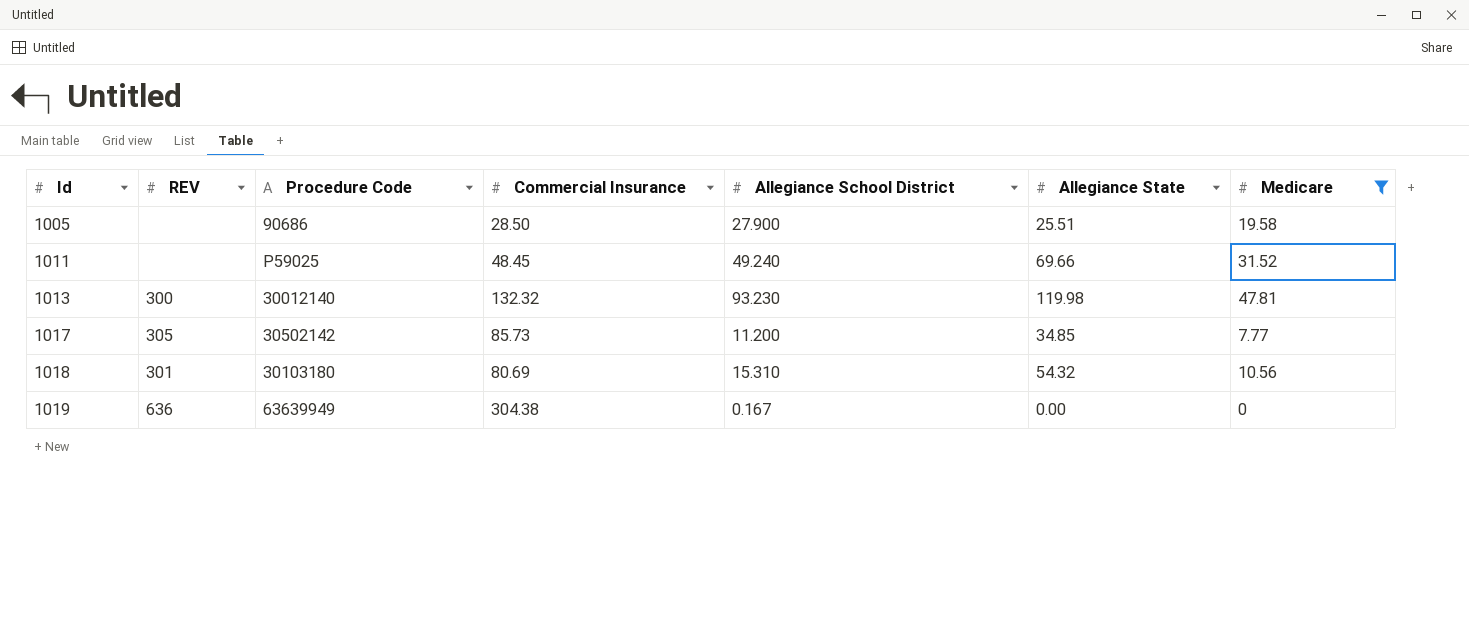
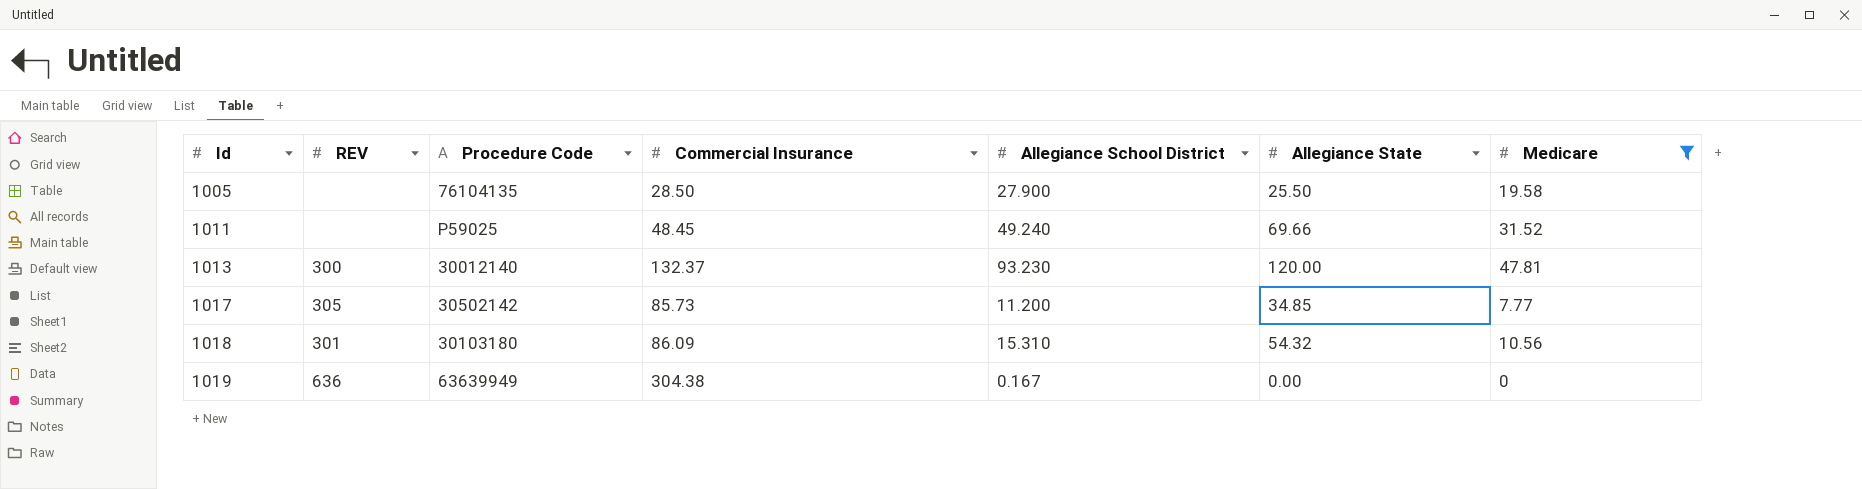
1005 | Procedure Code: 90686 -> 76104135
1005 | Allegiance State: 25.51 -> 25.50
1013 | Commercial Insurance: 132.32 -> 132.37
1013 | Allegiance State: 119.98 -> 120.00
1018 | Commercial Insurance: 80.69 -> 86.09

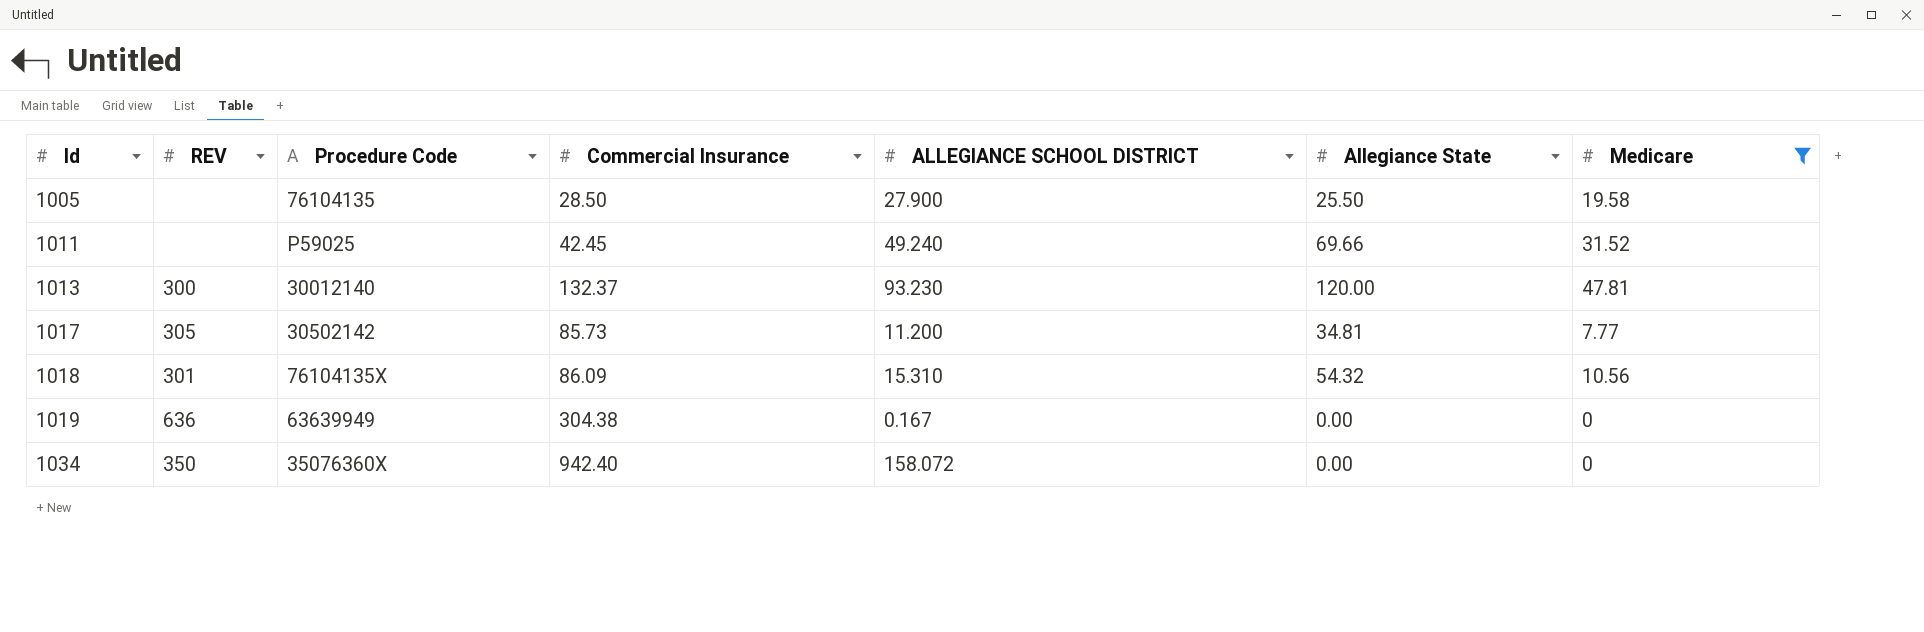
column name: Allegiance School District -> ALLEGIANCE SCHOOL DISTRICT
1011 | Commercial Insurance: 48.45 -> 42.45
1017 | Allegiance State: 34.85 -> 34.81
1018 | Procedure Code: 30103180 -> 76104135X
row 1034: none -> 350 | 35076360X | 942.40 | 158.072 | 0.00 | 0

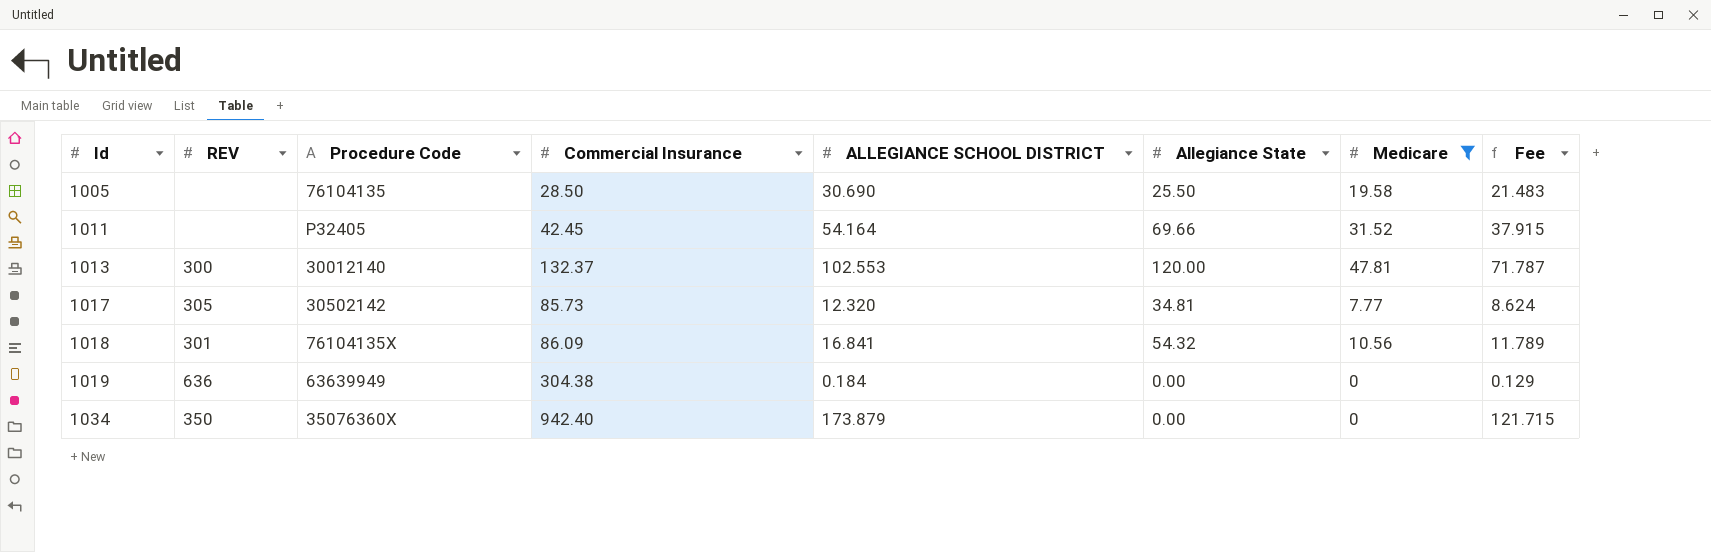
column Fee | formula: none -> [ALLEGIANCE SCHOOL DISTRICT] * 0.7
1005 | ALLEGIANCE SCHOOL DISTRICT: 27.900 -> 30.690
1011 | Procedure Code: P59025 -> P32405
1011 | ALLEGIANCE SCHOOL DISTRICT: 49.240 -> 54.164
1013 | ALLEGIANCE SCHOOL DISTRICT: 93.230 -> 102.553
1017 | ALLEGIANCE SCHOOL DISTRICT: 11.200 -> 12.320
1018 | ALLEGIANCE SCHOOL DISTRICT: 15.310 -> 16.841
1019 | ALLEGIANCE SCHOOL DISTRICT: 0.167 -> 0.184
1034 | ALLEGIANCE SCHOOL DISTRICT: 158.072 -> 173.879

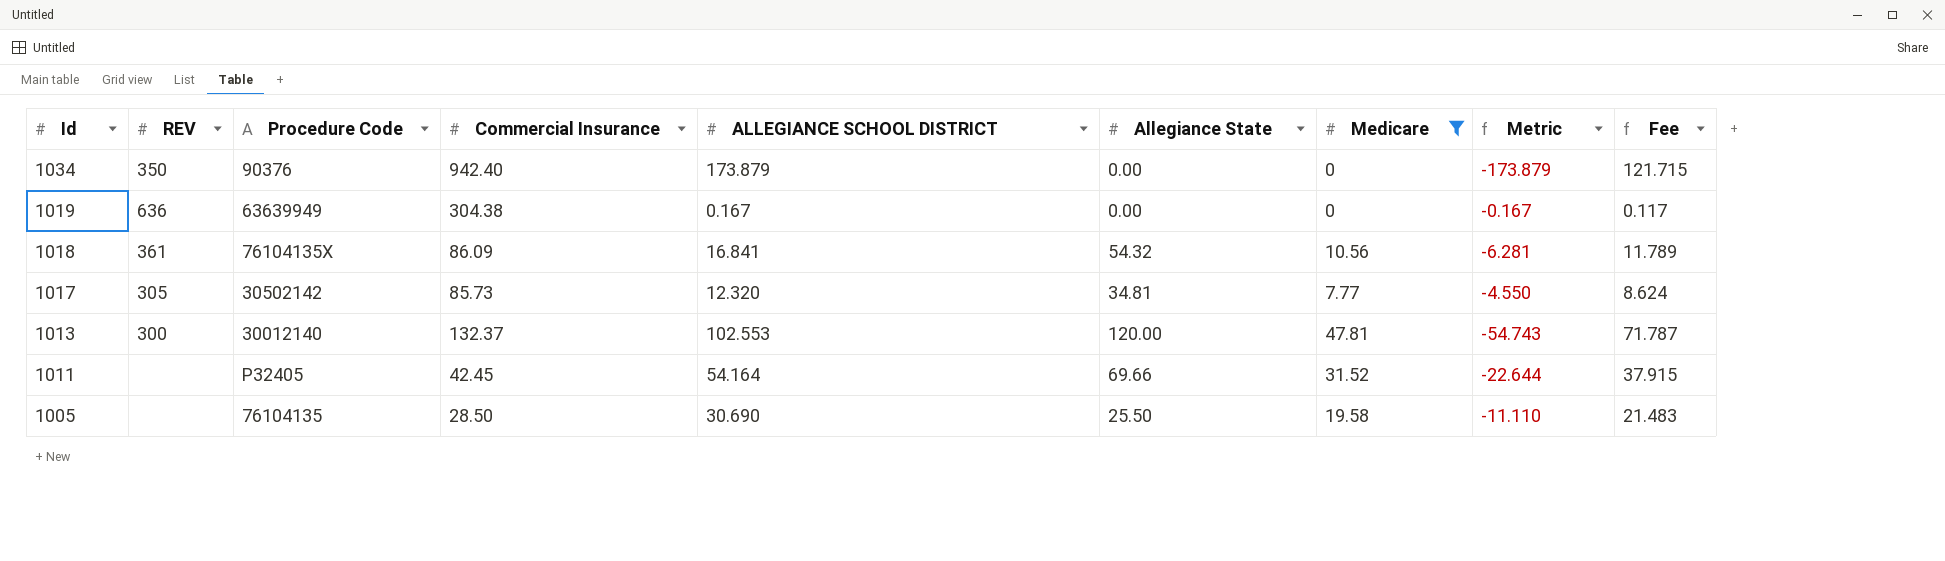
row order: Id ascending -> Id descending
column Metric | formula: none -> [Medicare] - [ALLEGIANCE SCHOOL DISTRICT]
1034 | Procedure Code: 35076360X -> 90376
1019 | ALLEGIANCE SCHOOL DISTRICT: 0.184 -> 0.167
1019 | Fee: 0.129 -> 0.117
1018 | REV: 301 -> 361

